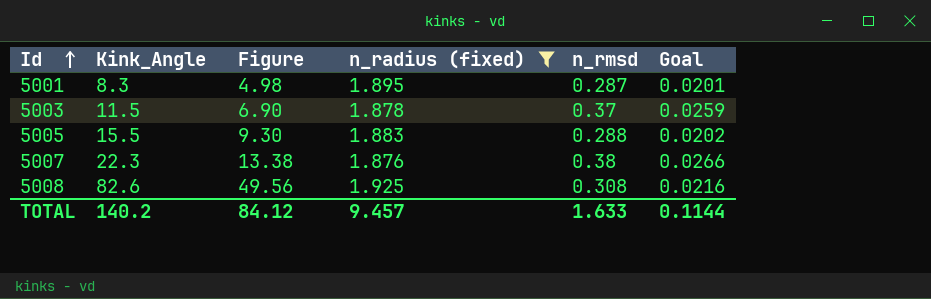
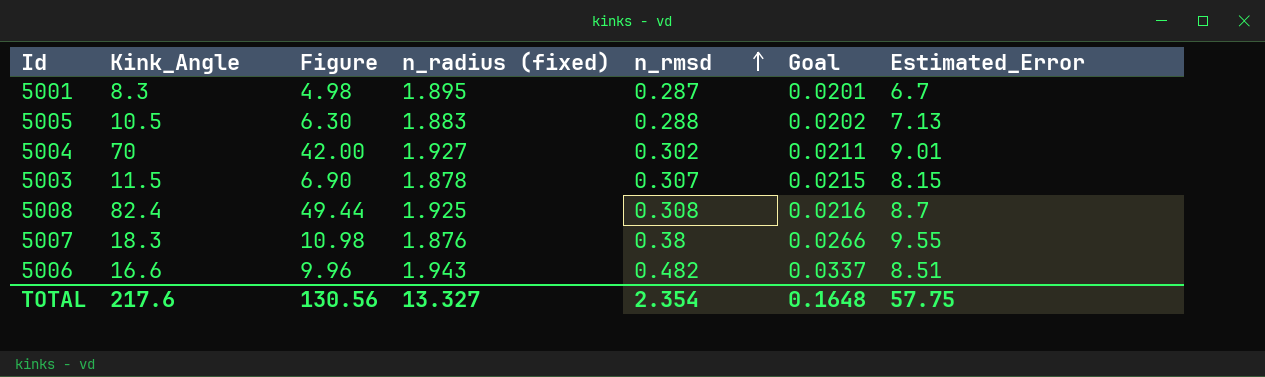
filter: n_radius (fixed) <= 1.925 -> none
row order: Id ascending -> n_rmsd ascending
column Estimated_Error | position: none -> 7
5005 | Kink_Angle: 15.5 -> 10.5
5005 | Figure: 9.30 -> 6.30
5003 | n_rmsd: 0.37 -> 0.307
5003 | Goal: 0.0259 -> 0.0215
5008 | Kink_Angle: 82.6 -> 82.4
5008 | Figure: 49.56 -> 49.44
5007 | Kink_Angle: 22.3 -> 18.3
5007 | Figure: 13.38 -> 10.98
TOTAL | Kink_Angle: 140.2 -> 217.6
TOTAL | Figure: 84.12 -> 130.56
TOTAL | n_radius (fixed): 9.457 -> 13.327
TOTAL | n_rmsd: 1.633 -> 2.354
TOTAL | Goal: 0.1144 -> 0.1648

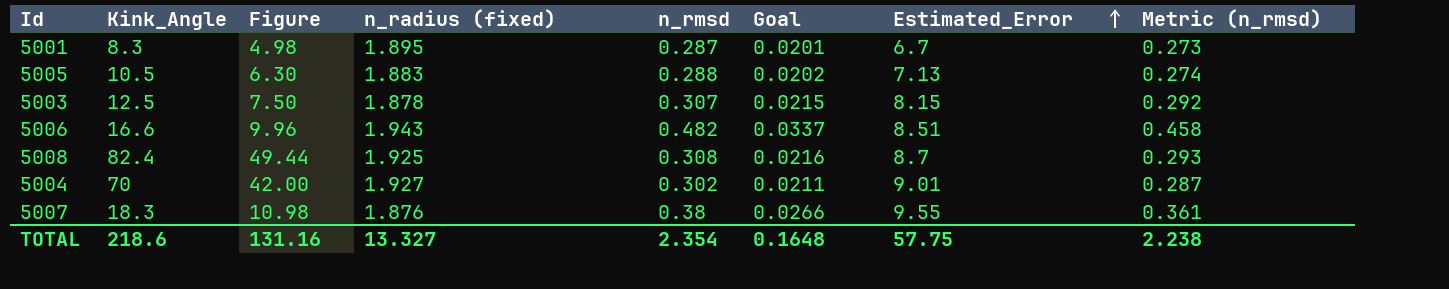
row order: n_rmsd ascending -> Estimated_Error ascending
column Metric (n_rmsd) | formula: none -> [n_rmsd] * 0.95
5003 | Kink_Angle: 11.5 -> 12.5
5003 | Figure: 6.90 -> 7.50
TOTAL | Kink_Angle: 217.6 -> 218.6
TOTAL | Figure: 130.56 -> 131.16

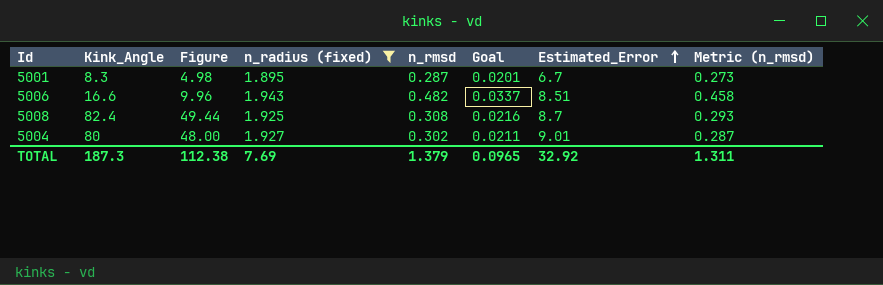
filter: none -> n_radius (fixed) >= 1.895
5004 | Kink_Angle: 70 -> 80
5004 | Figure: 42.00 -> 48.00
TOTAL | Kink_Angle: 218.6 -> 187.3
TOTAL | Figure: 131.16 -> 112.38
TOTAL | n_radius (fixed): 13.327 -> 7.69
TOTAL | n_rmsd: 2.354 -> 1.379
TOTAL | Goal: 0.1648 -> 0.0965
TOTAL | Estimated_Error: 57.75 -> 32.92
TOTAL | Metric (n_rmsd): 2.238 -> 1.311

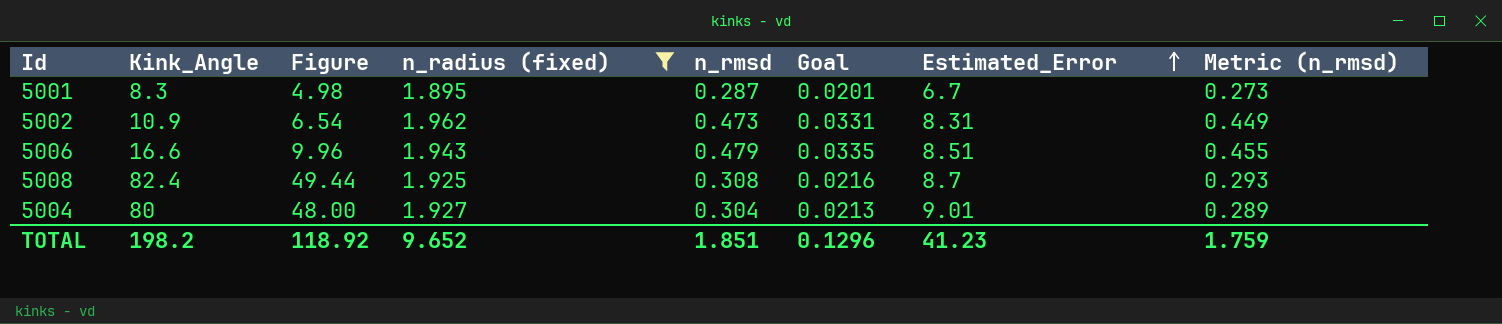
row 5002: none -> 10.9 | 6.54 | 1.962 | 0.473 | 0.0331 | 8.31 | 0.449
5006 | n_rmsd: 0.482 -> 0.479
5006 | Goal: 0.0337 -> 0.0335
5006 | Metric (n_rmsd): 0.458 -> 0.455
5004 | n_rmsd: 0.302 -> 0.304
5004 | Goal: 0.0211 -> 0.0213
5004 | Metric (n_rmsd): 0.287 -> 0.289
TOTAL | Kink_Angle: 187.3 -> 198.2
TOTAL | Figure: 112.38 -> 118.92
TOTAL | n_radius (fixed): 7.69 -> 9.652
TOTAL | n_rmsd: 1.379 -> 1.851
TOTAL | Goal: 0.0965 -> 0.1296
TOTAL | Estimated_Error: 32.92 -> 41.23
TOTAL | Metric (n_rmsd): 1.311 -> 1.759

